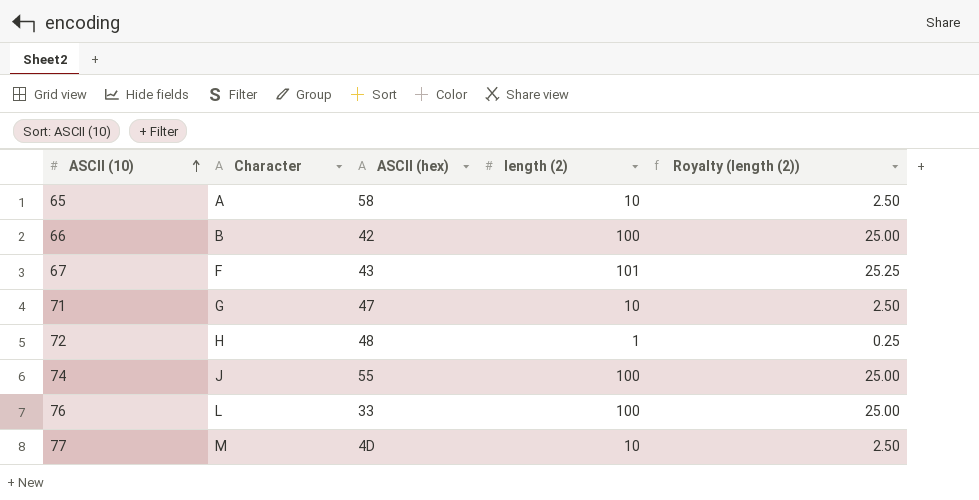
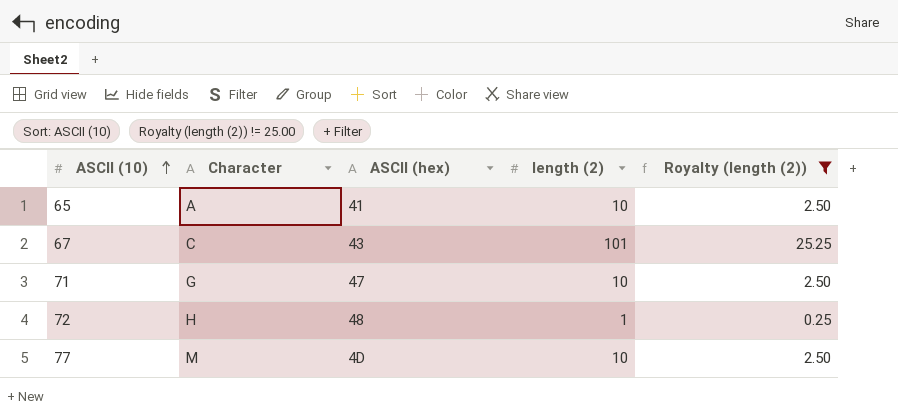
filter: none -> Royalty (length (2)) != 25.00
65 | ASCII (hex): 58 -> 41
67 | Character: F -> C

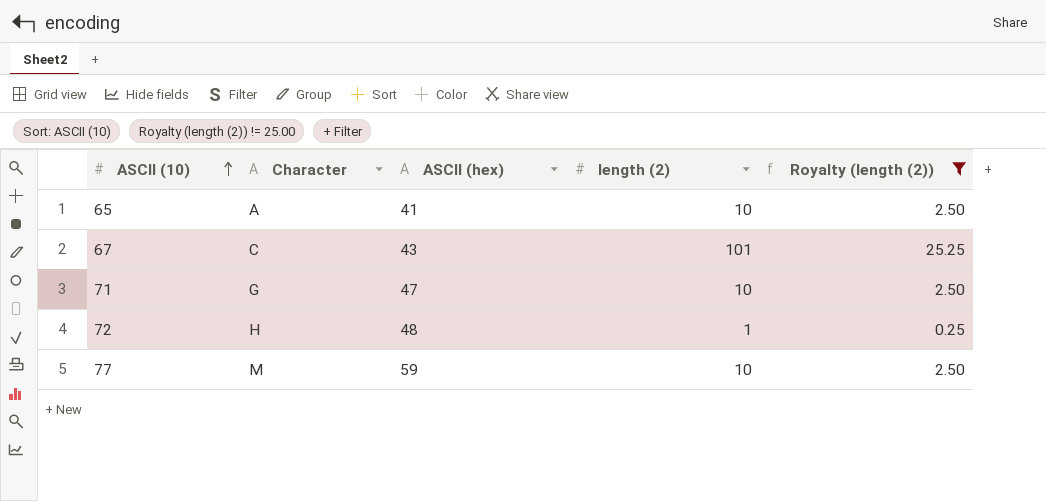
77 | ASCII (hex): 4D -> 59

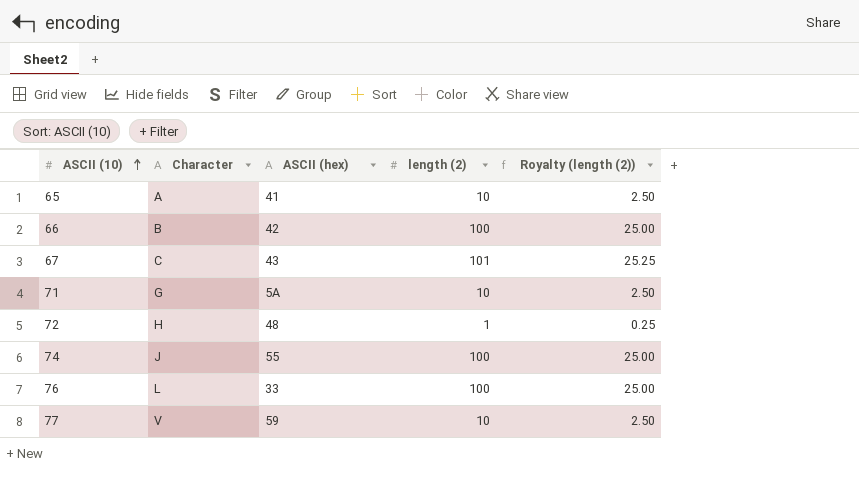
filter: Royalty (length (2)) != 25.00 -> none
71 | ASCII (hex): 47 -> 5A
77 | Character: M -> V

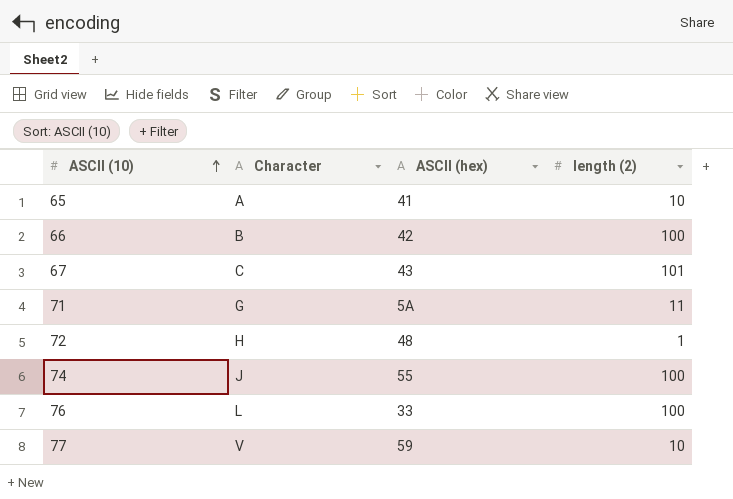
column Royalty (length (2)) | formula: [length (2)] * 0.25 -> none
71 | length (2): 10 -> 11

